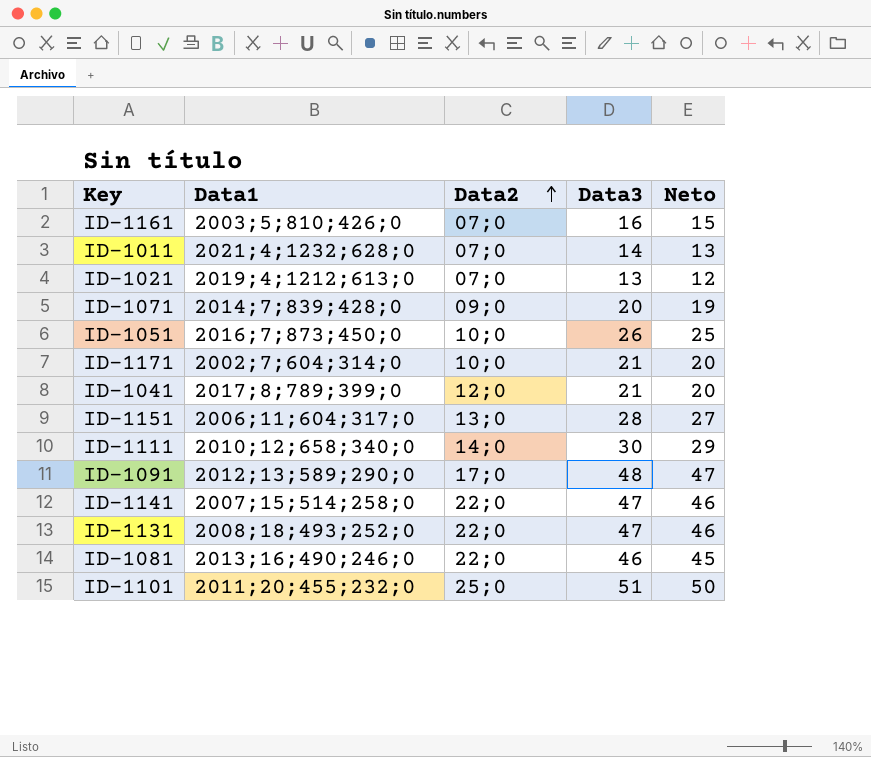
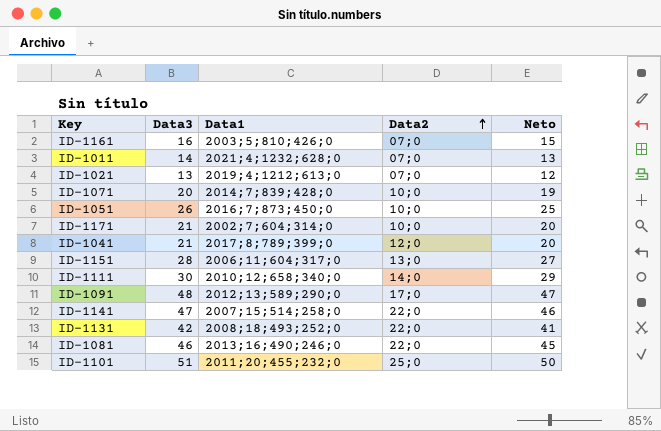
column Data3 | position: 4 -> 2
ID-1071 | Data2: 09;0 -> 10;0
ID-1131 | Data3: 47 -> 42
ID-1131 | Neto: 46 -> 41

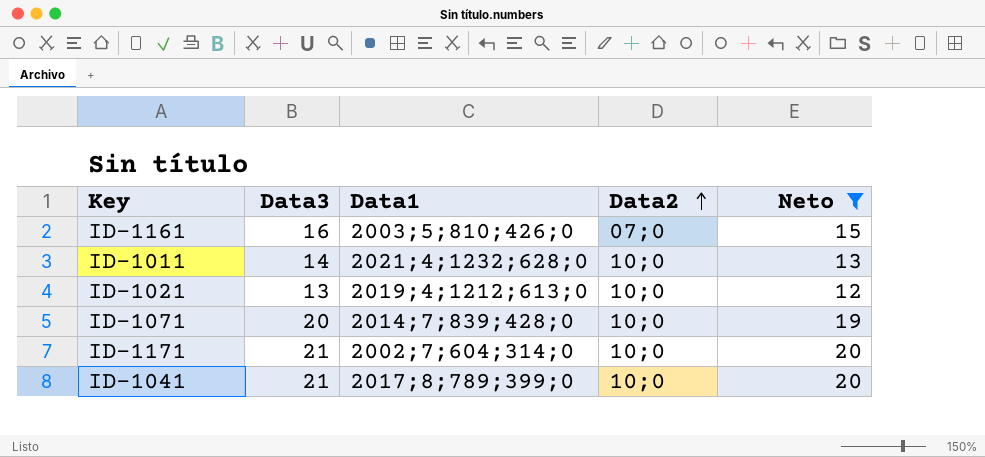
filter: none -> Neto <= 20
ID-1011 | Data2: 07;0 -> 10;0
ID-1021 | Data2: 07;0 -> 10;0
ID-1041 | Data2: 12;0 -> 10;0

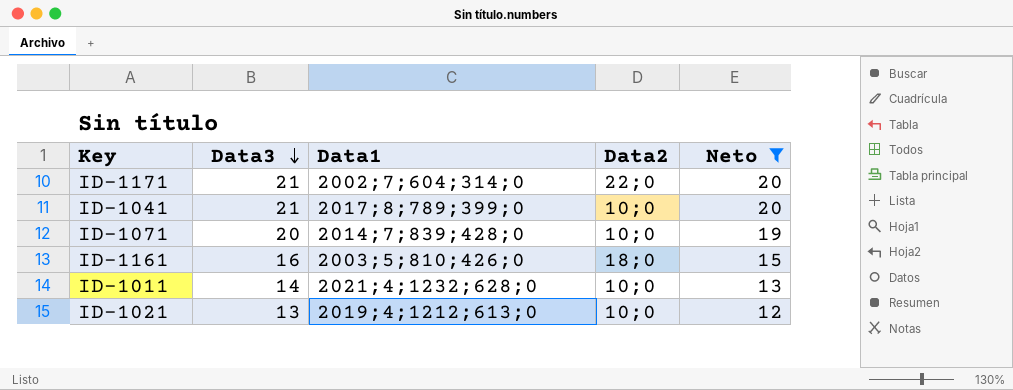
row order: Data2 ascending -> Data3 descending
ID-1171 | Data2: 10;0 -> 22;0
ID-1161 | Data2: 07;0 -> 18;0

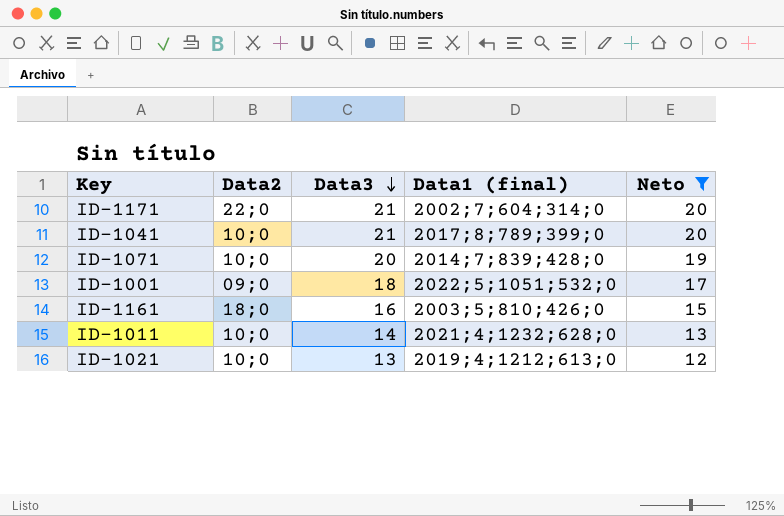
column Data2 | position: 4 -> 2
column name: Data1 -> Data1 (final)
row ID-1001: none -> 09;0 | 18 | 2022;5;1051;532;0 | 17

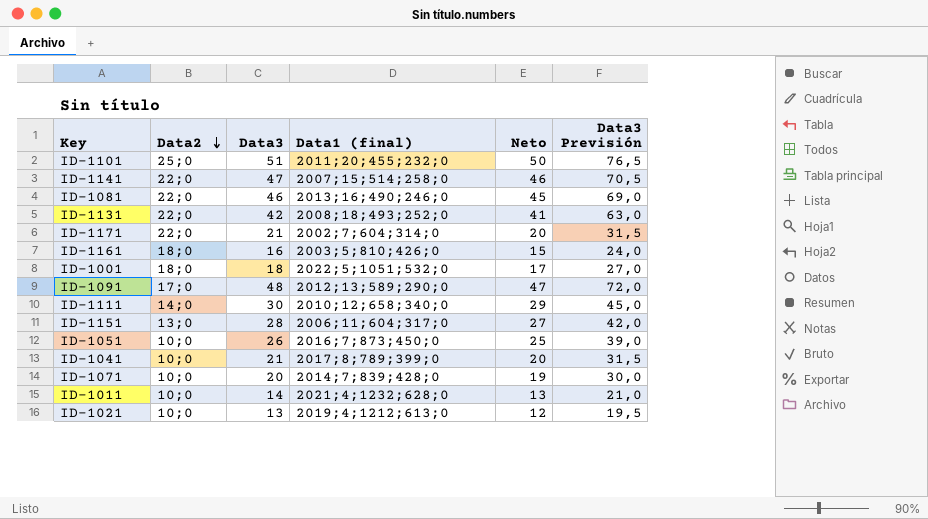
filter: Neto <= 20 -> none
row order: Data3 descending -> Data2 descending
column Data3 Previsión | formula: none -> [Data3] * 1,5
ID-1001 | Data2: 09;0 -> 18;0

